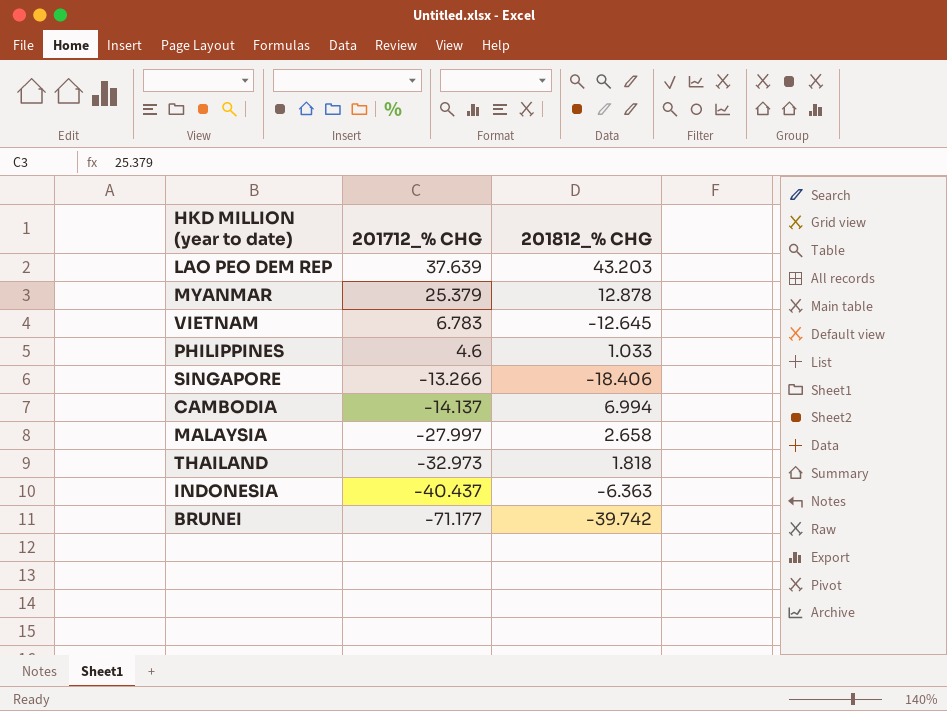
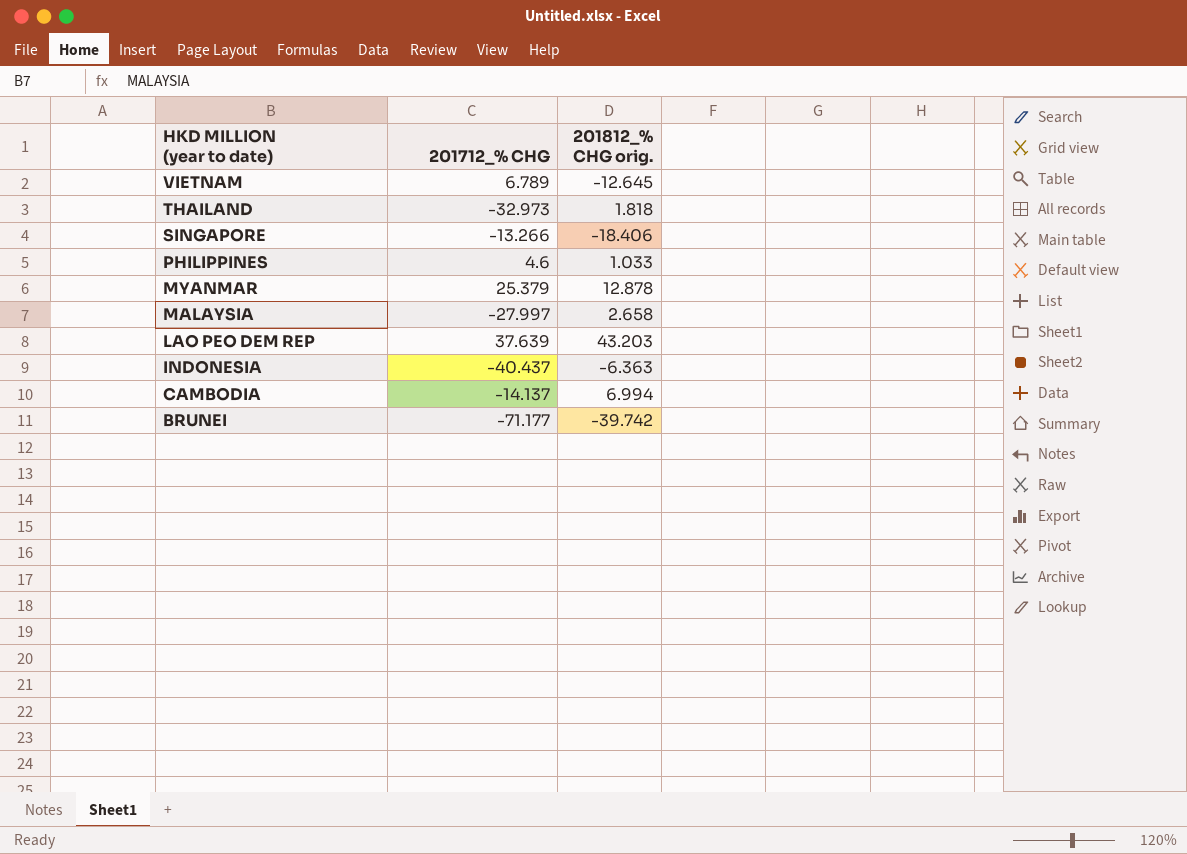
row order: 201712_% CHG descending -> HKD MILLION (year to date) descending
column name: 201812_% CHG -> 201812_% CHG orig.
VIETNAM | 201712_% CHG: 6.783 -> 6.789

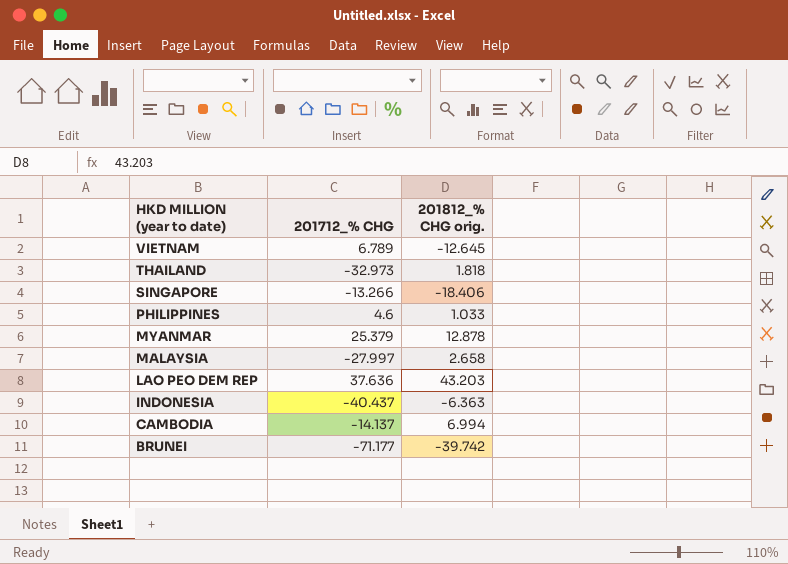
LAO PEO DEM REP | 201712_% CHG: 37.639 -> 37.636

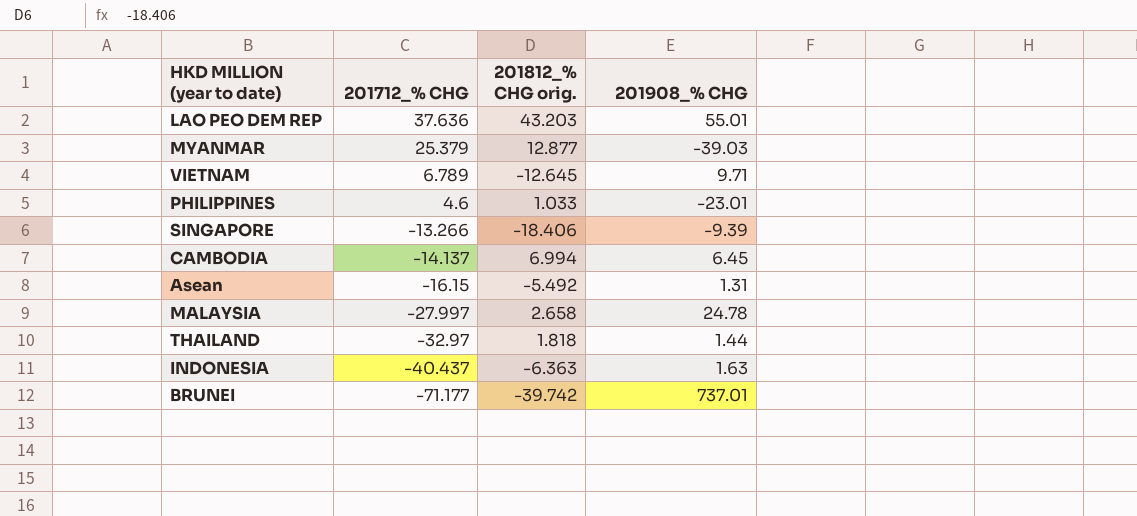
row order: HKD MILLION (year to date) descending -> 201712_% CHG descending
column 201908_% CHG | position: none -> 4
MYANMAR | 201812_% CHG orig.: 12.878 -> 12.877
row Asean: none -> -16.15 | -5.492 | 1.31
THAILAND | 201712_% CHG: -32.973 -> -32.97

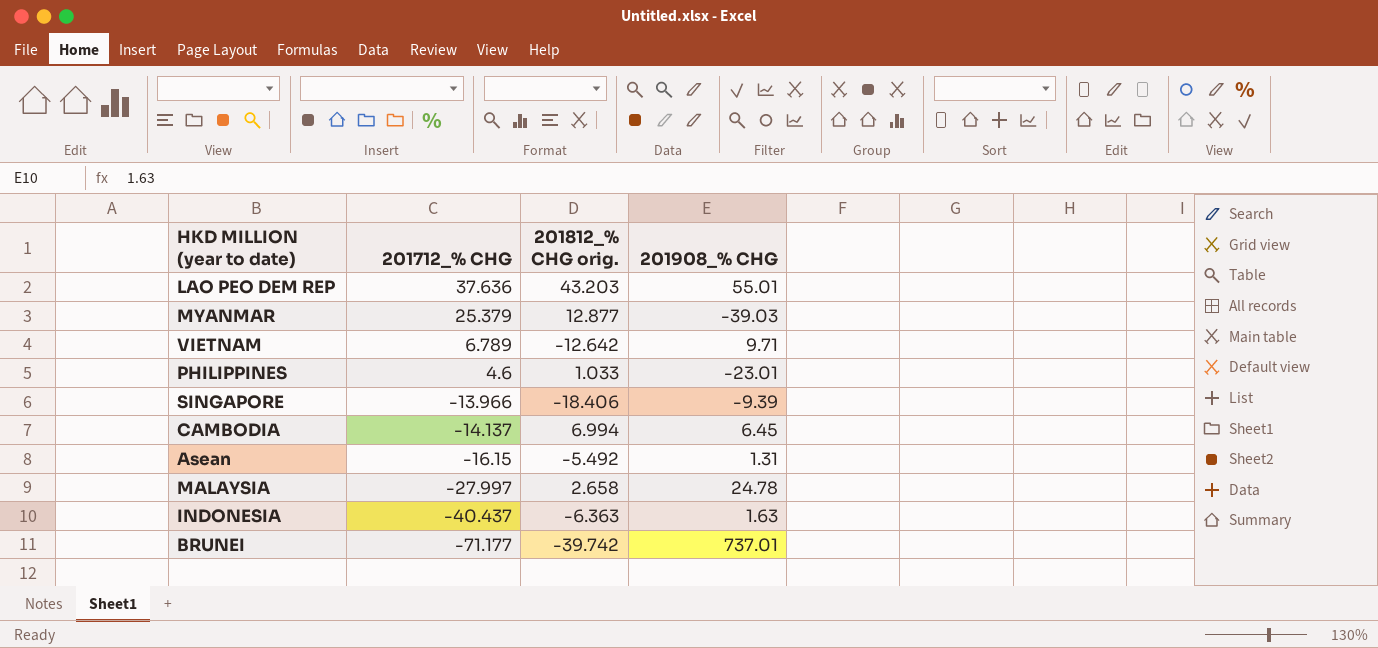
row THAILAND: -32.97 | 1.818 | 1.44 -> none
VIETNAM | 201812_% CHG orig.: -12.645 -> -12.642
SINGAPORE | 201712_% CHG: -13.266 -> -13.966

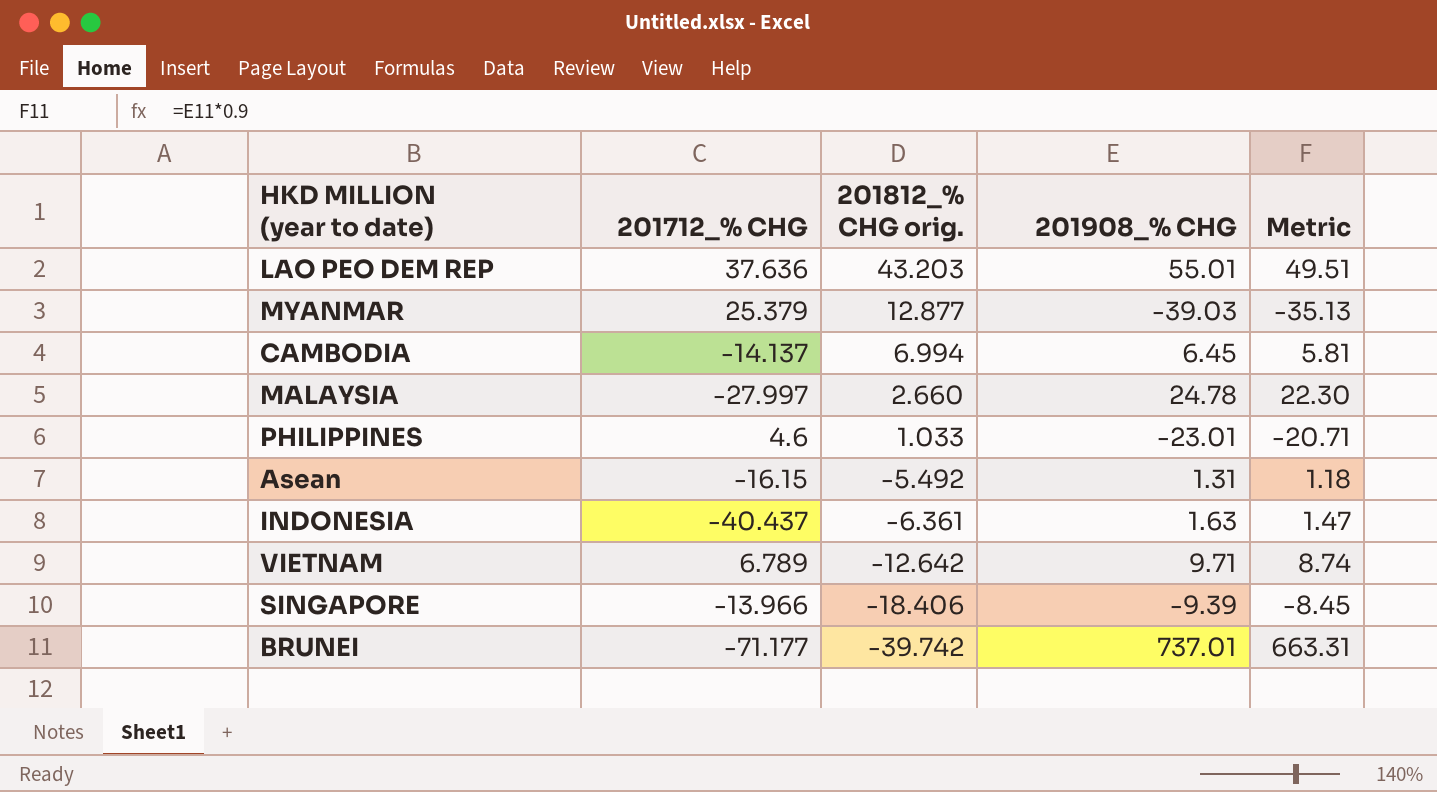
row order: 201712_% CHG descending -> 201812_% CHG orig. descending
column Metric | formula: none -> [201908_% CHG] * 0.9
MALAYSIA | 201812_% CHG orig.: 2.658 -> 2.660
INDONESIA | 201812_% CHG orig.: -6.363 -> -6.361

